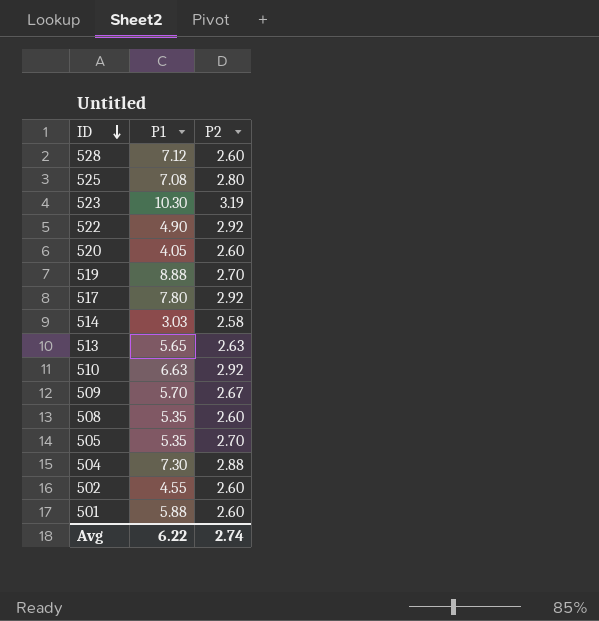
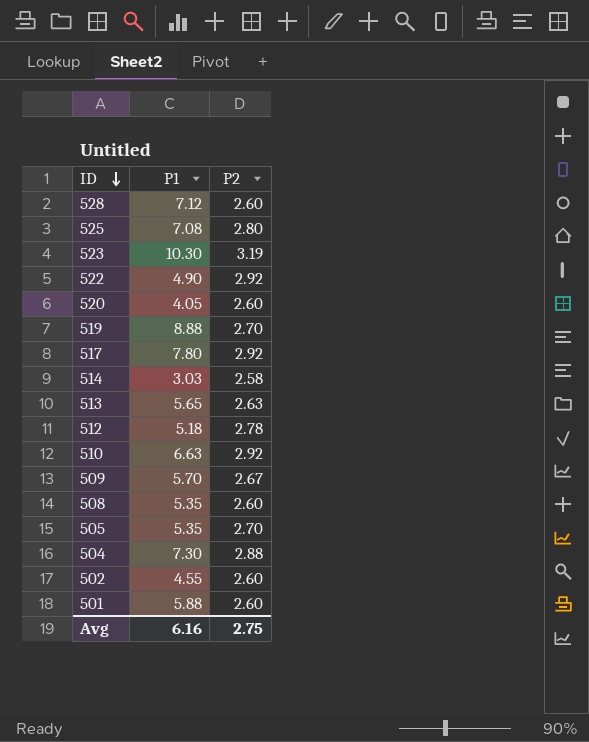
row 512: none -> 5.18 | 2.78
Avg | P1: 6.22 -> 6.16
Avg | P2: 2.74 -> 2.75

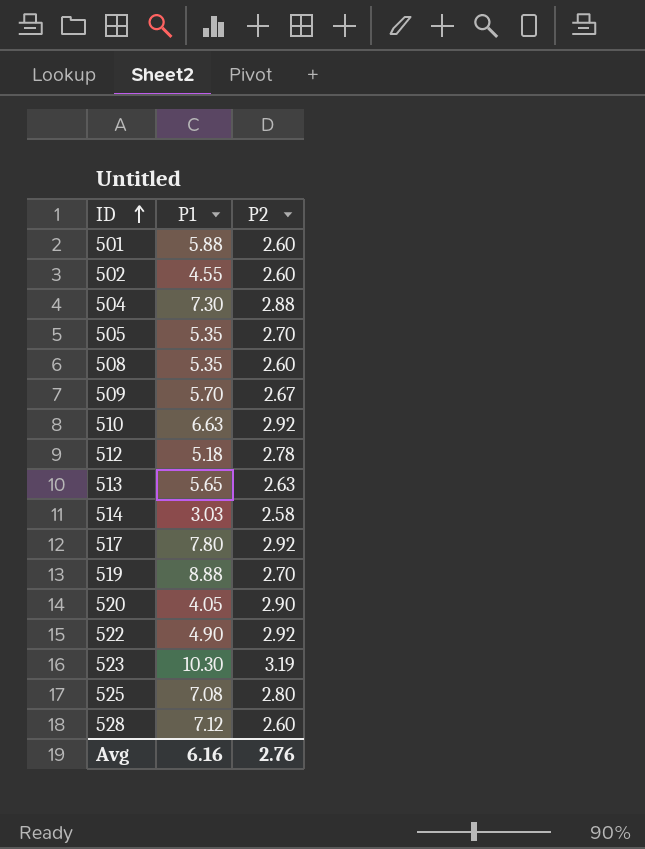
row order: ID descending -> ID ascending
520 | P2: 2.60 -> 2.90
Avg | P2: 2.75 -> 2.76

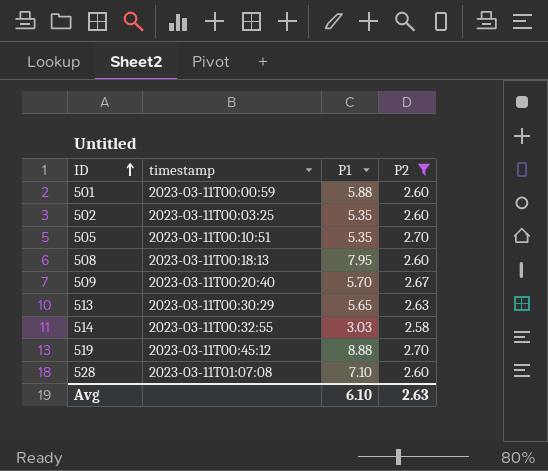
filter: none -> P2 <= 2.70
column timestamp | position: none -> 2
502 | P1: 4.55 -> 5.35
508 | P1: 5.35 -> 7.95
528 | P1: 7.12 -> 7.10
Avg | P1: 6.16 -> 6.10
Avg | P2: 2.76 -> 2.63

